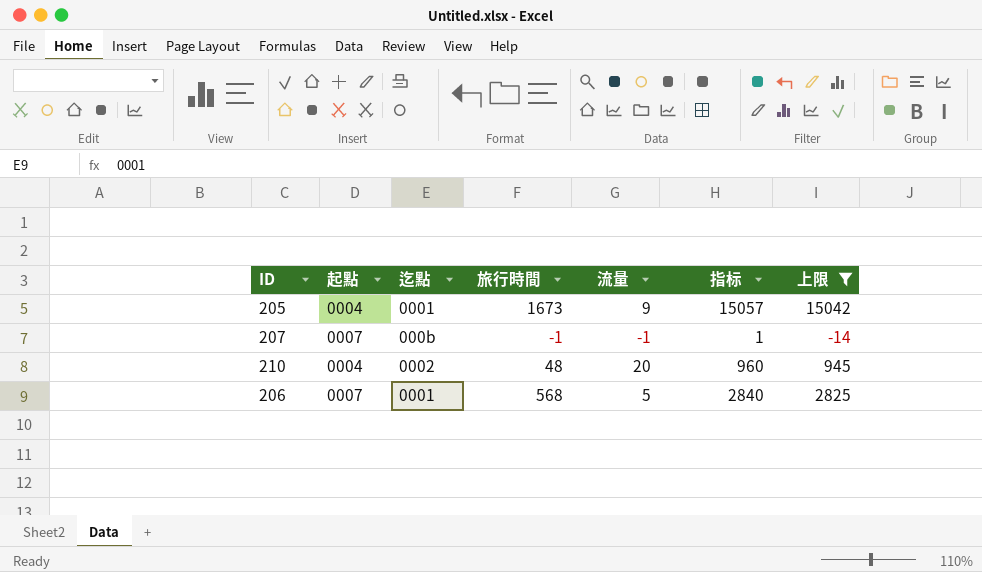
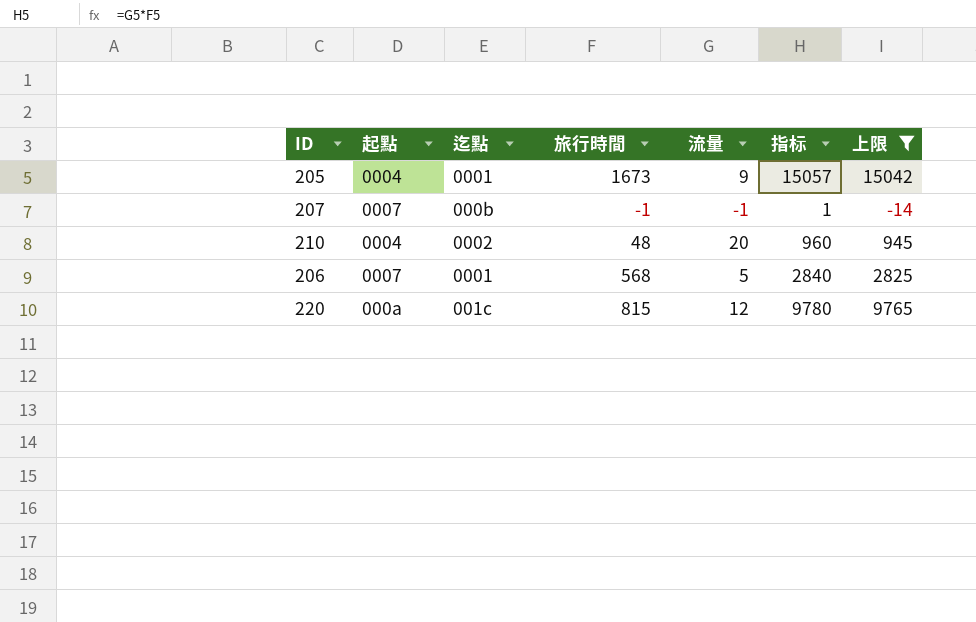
row 220: none -> 000a | 001c | 815 | 12 | 9780 | 9765

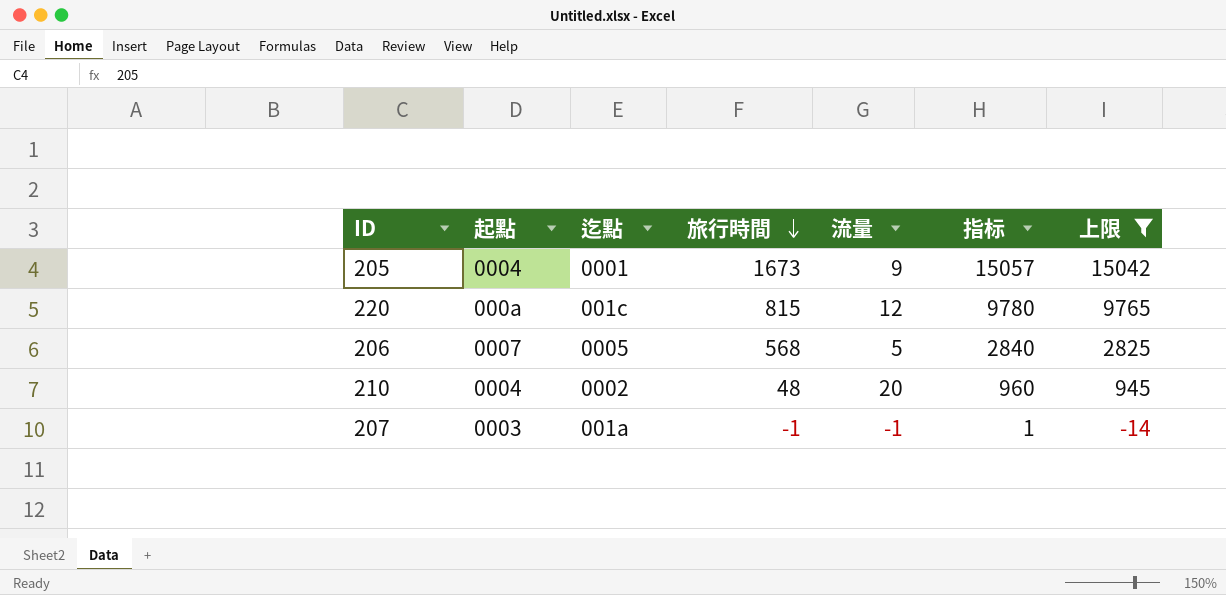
row order: none -> 旅行時間 descending
206 | 迄點: 0001 -> 0005
207 | 起點: 0007 -> 0003
207 | 迄點: 000b -> 001a

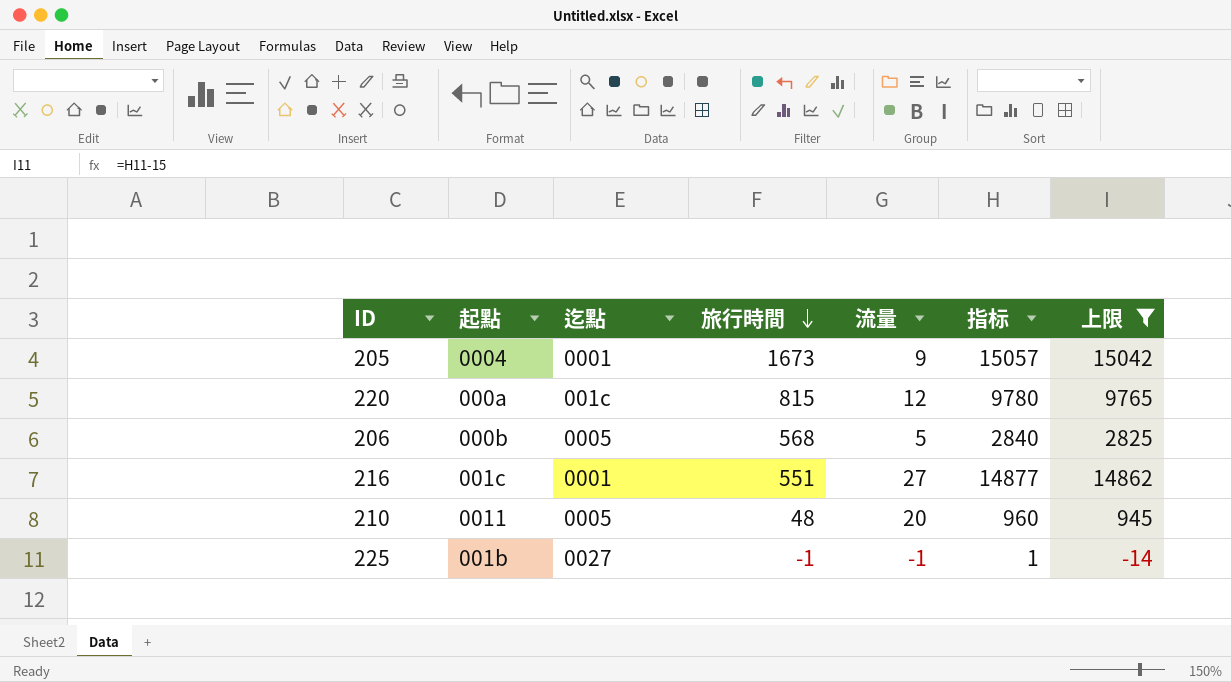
row 207: 0003 | 001a | -1 | -1 | 1 | -14 -> none
206 | 起點: 0007 -> 000b
row 216: none -> 001c | 0001 | 551 | 27 | 14877 | 14862
210 | 起點: 0004 -> 0011
210 | 迄點: 0002 -> 0005
row 225: none -> 001b | 0027 | -1 | -1 | 1 | -14

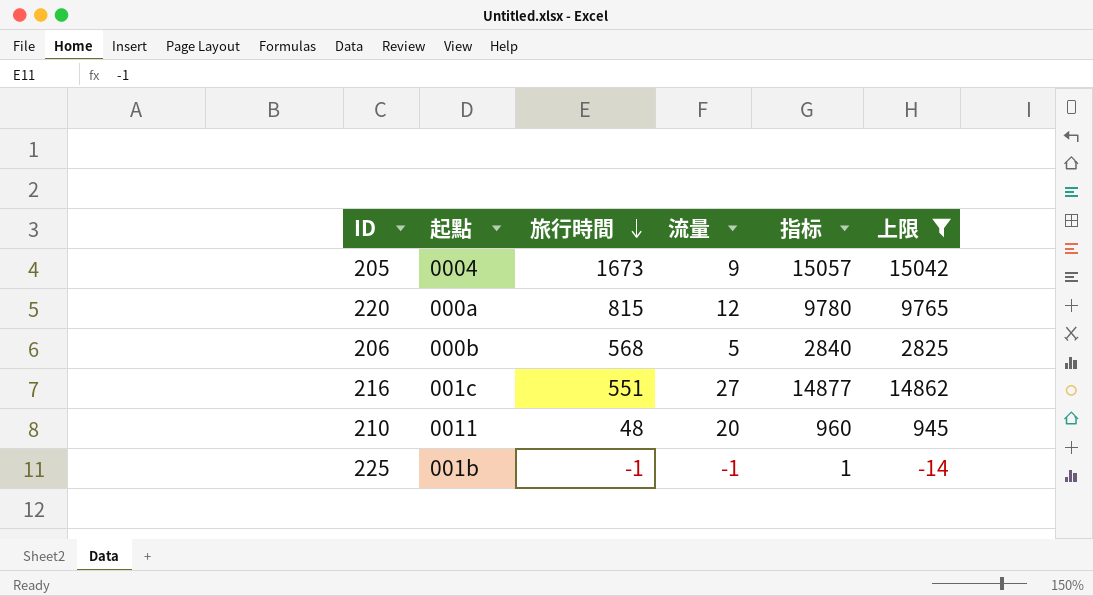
column 迄點 | position: 3 -> none

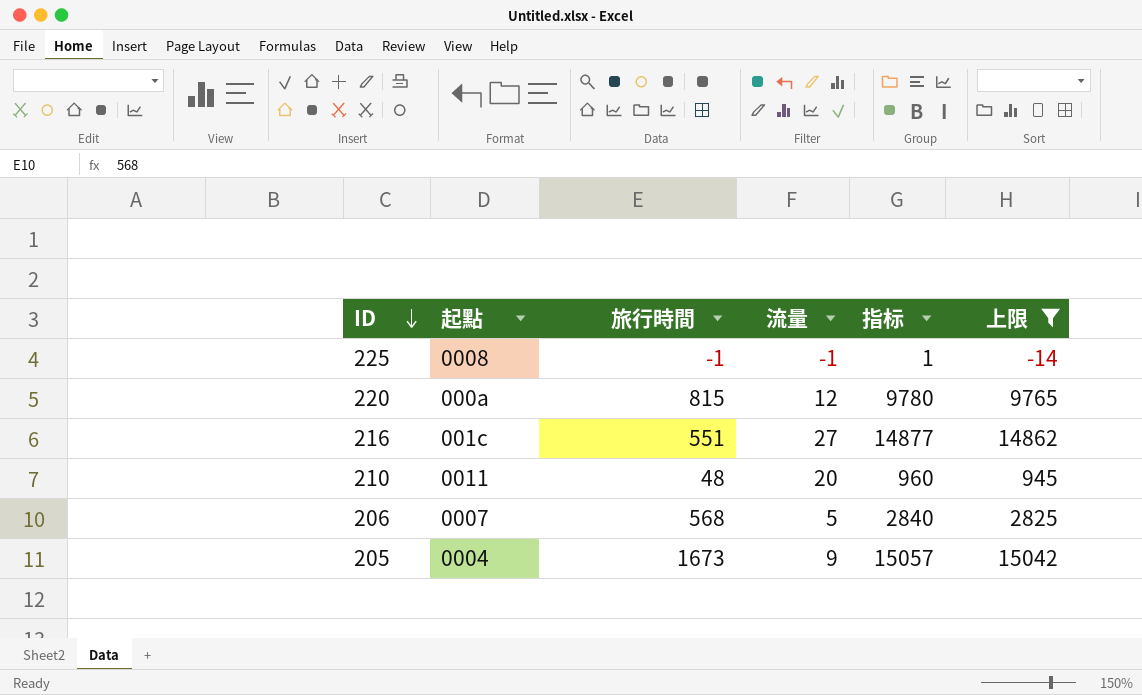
row order: 旅行時間 descending -> ID descending
225 | 起點: 001b -> 0008
206 | 起點: 000b -> 0007

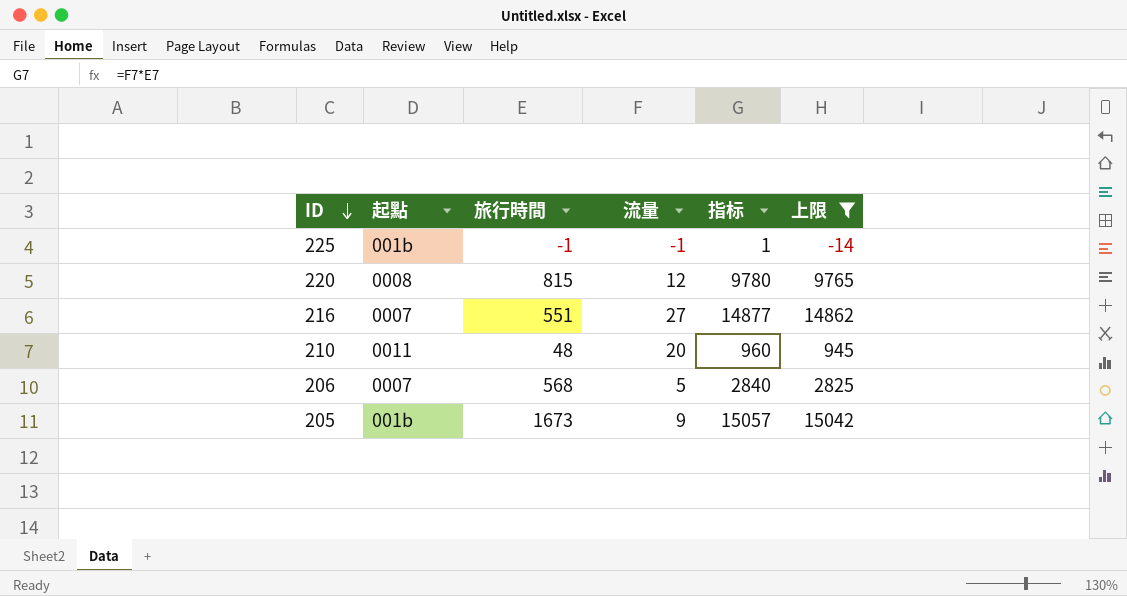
225 | 起點: 0008 -> 001b
220 | 起點: 000a -> 0008
216 | 起點: 001c -> 0007
205 | 起點: 0004 -> 001b

